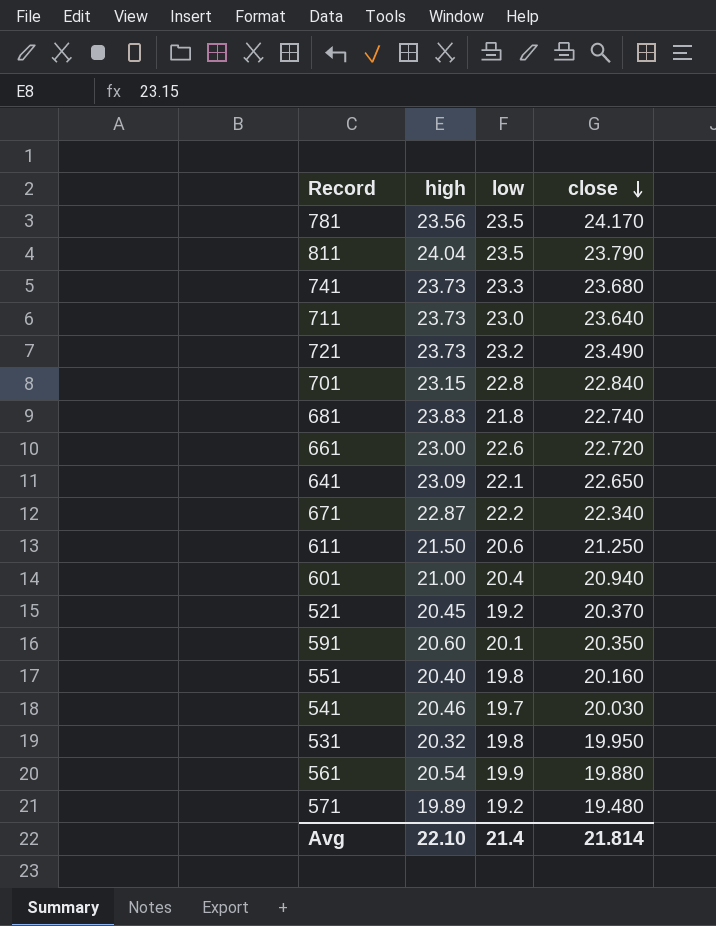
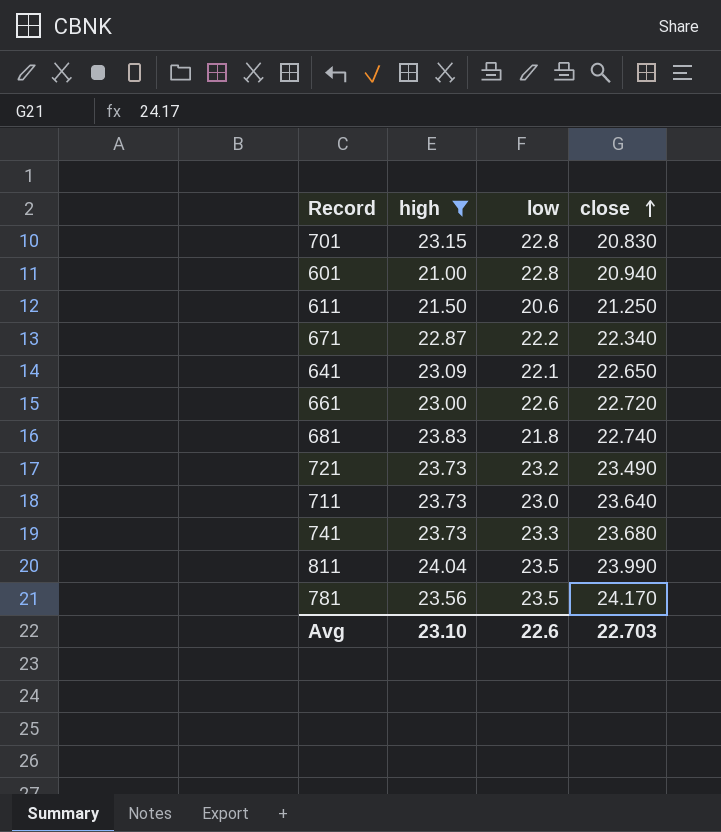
filter: none -> high >= 21.00
row order: close descending -> close ascending
701 | close: 22.840 -> 20.830
601 | low: 20.4 -> 22.8
811 | close: 23.790 -> 23.990
Avg | high: 22.10 -> 23.10
Avg | low: 21.4 -> 22.6
Avg | close: 21.814 -> 22.703

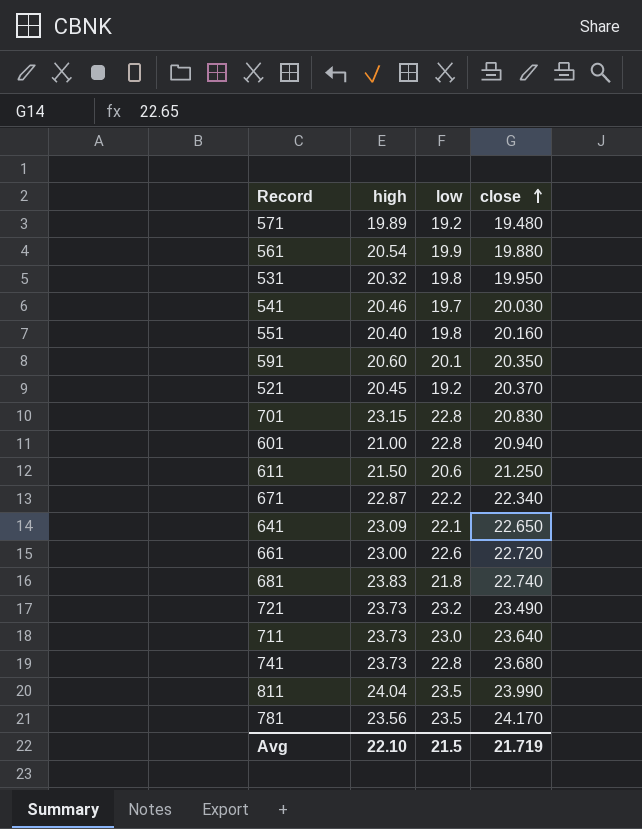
filter: high >= 21.00 -> none
741 | low: 23.3 -> 22.8
Avg | high: 23.10 -> 22.10
Avg | low: 22.6 -> 21.5
Avg | close: 22.703 -> 21.719

